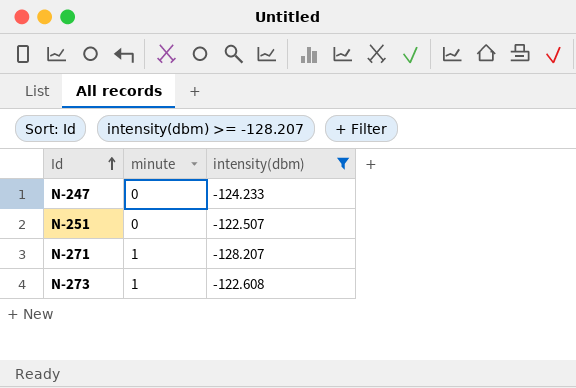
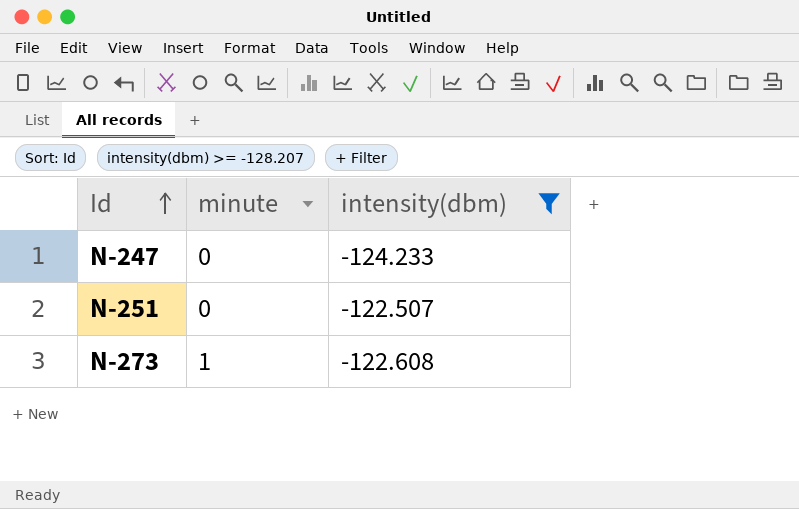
row N-271: 1 | -128.207 -> none

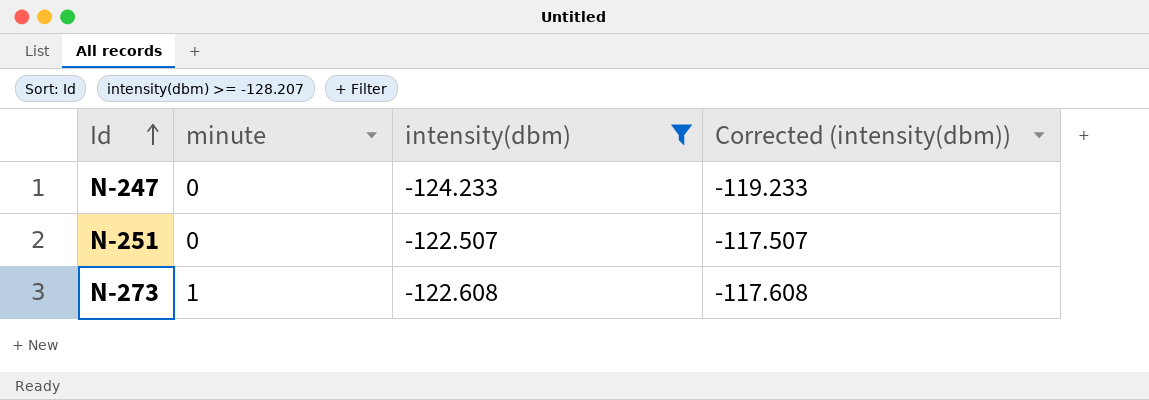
column Corrected (intensity(dbm)) | formula: none -> [intensity(dbm)] + 5

